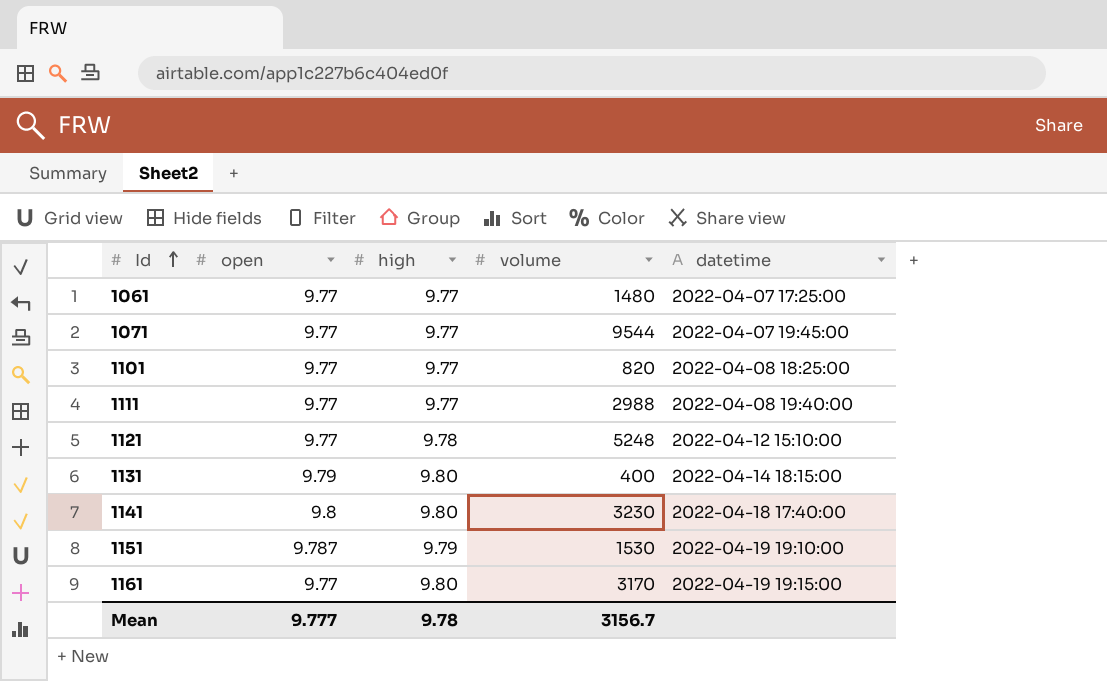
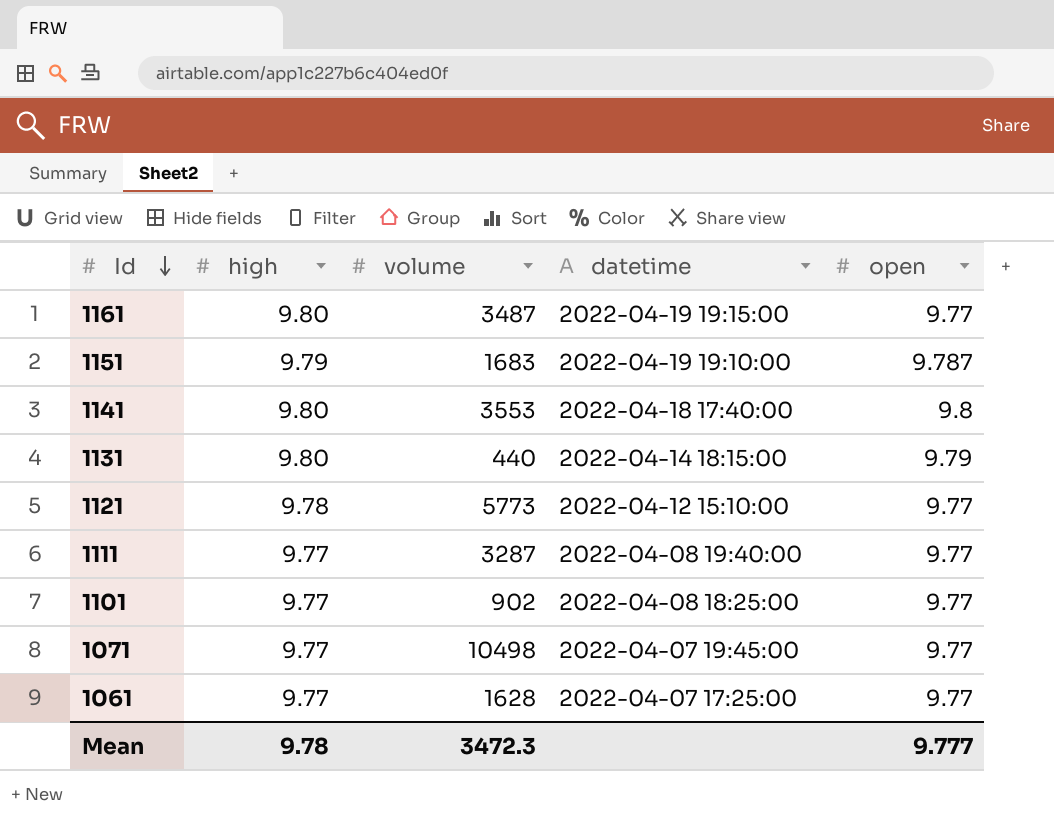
row order: Id ascending -> Id descending
column open | position: 2 -> 5
1161 | volume: 3170 -> 3487
1151 | volume: 1530 -> 1683
1141 | volume: 3230 -> 3553
1131 | volume: 400 -> 440
1121 | volume: 5248 -> 5773
1111 | volume: 2988 -> 3287
1101 | volume: 820 -> 902
1071 | volume: 9544 -> 10498
1061 | volume: 1480 -> 1628
Mean | volume: 3156.7 -> 3472.3

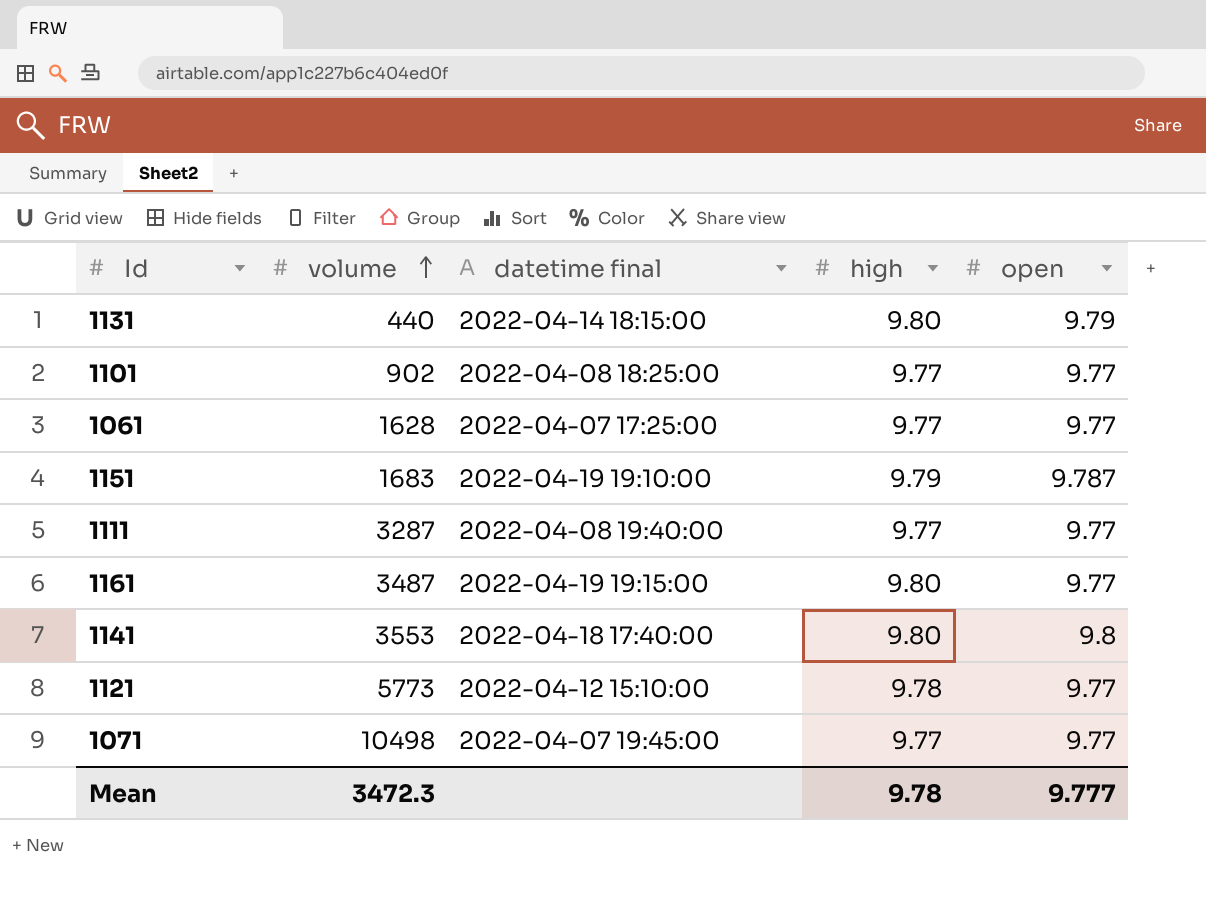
row order: Id descending -> volume ascending
column name: datetime -> datetime final
column high | position: 2 -> 4

